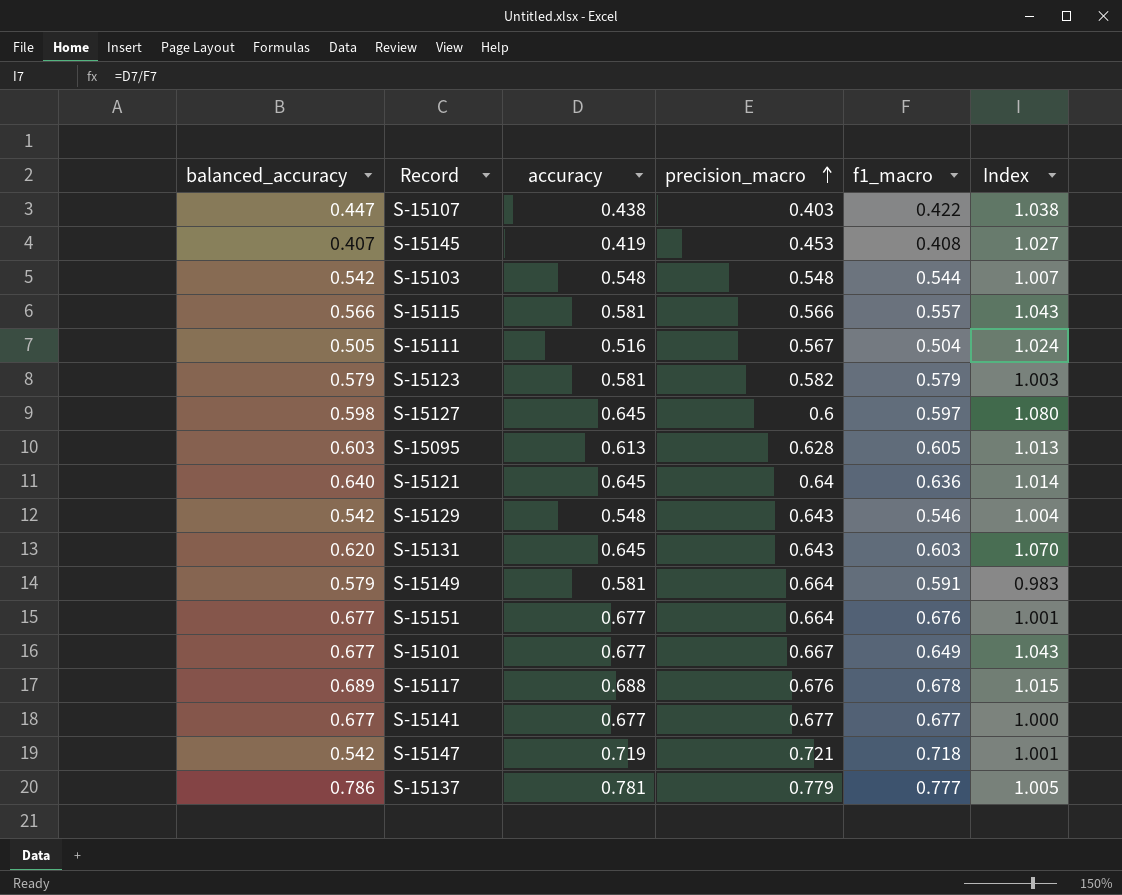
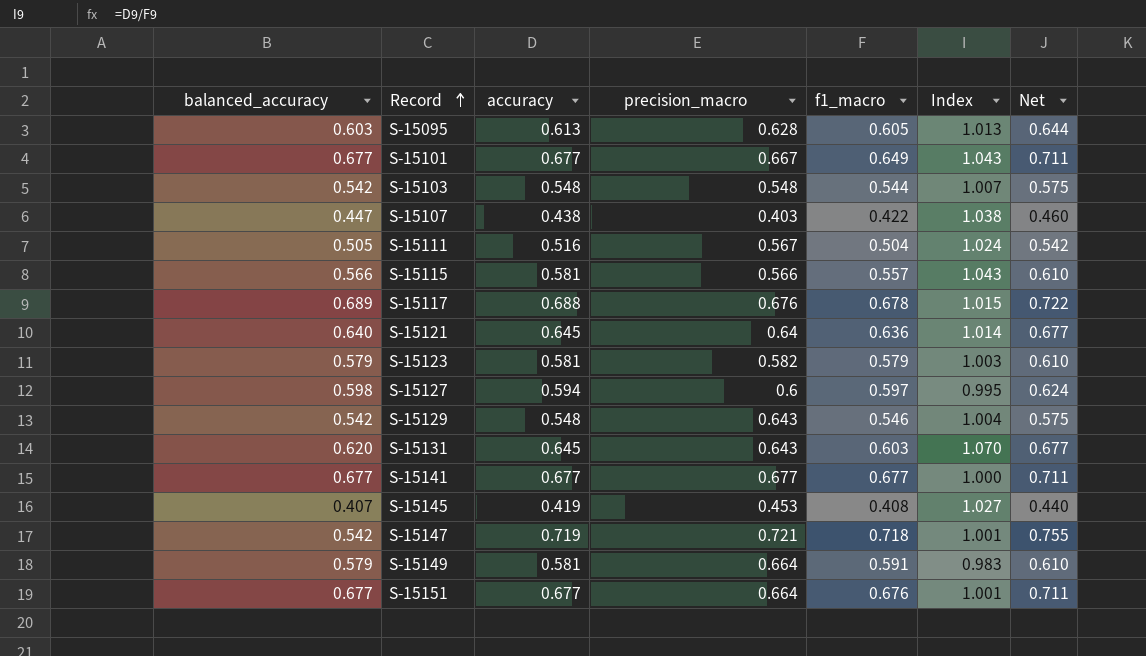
row order: precision_macro ascending -> Record ascending
column Net | formula: none -> [accuracy] * 1.05
row S-15137: 0.786 | 0.781 | 0.779 | 0.777 | 1.005 -> none
S-15127 | accuracy: 0.645 -> 0.594
S-15127 | Index: 1.080 -> 0.995

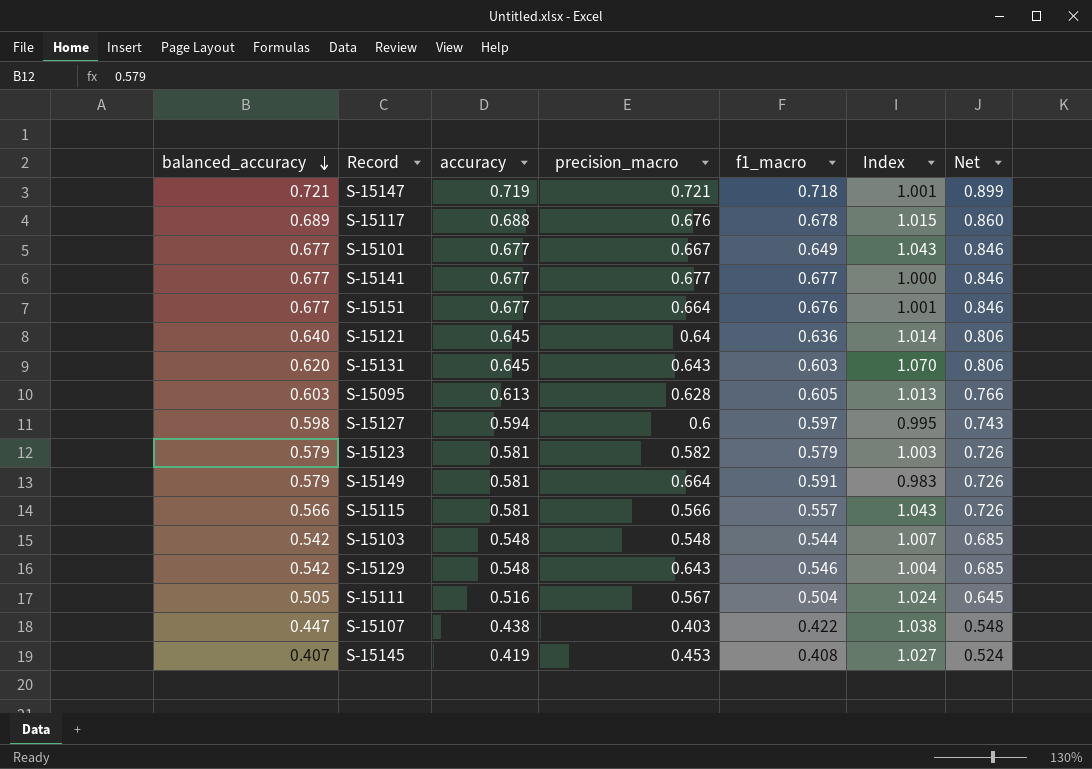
row order: Record ascending -> balanced_accuracy descending
column Net | formula: [accuracy] * 1.05 -> [accuracy] * 1.25
S-15147 | balanced_accuracy: 0.542 -> 0.721

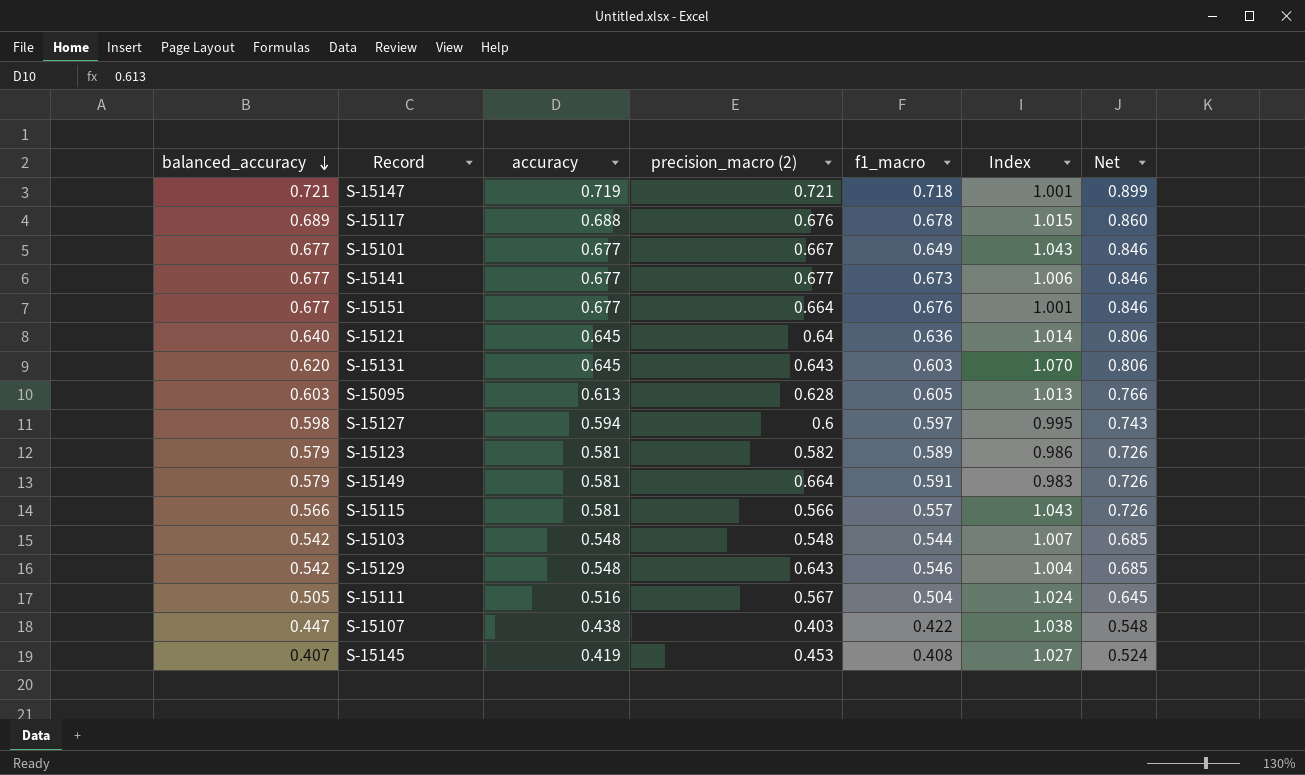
column name: precision_macro -> precision_macro (2)
S-15141 | f1_macro: 0.677 -> 0.673
S-15141 | Index: 1.000 -> 1.006
S-15123 | f1_macro: 0.579 -> 0.589
S-15123 | Index: 1.003 -> 0.986

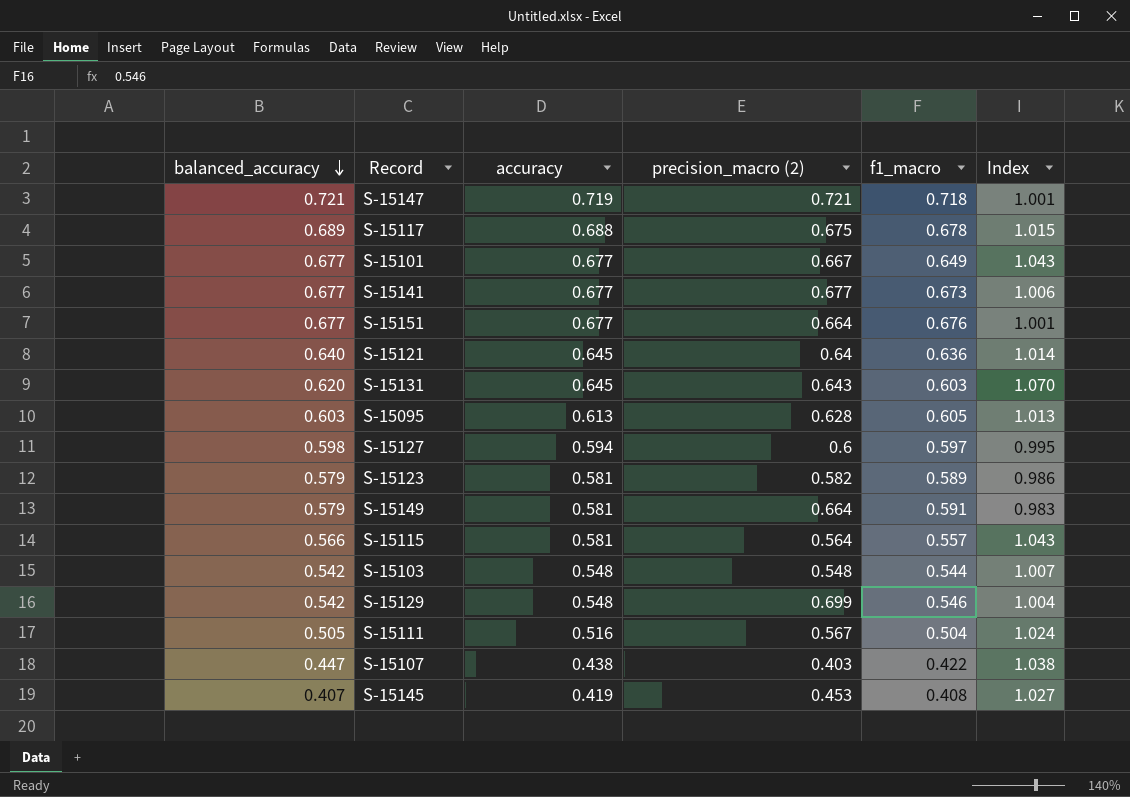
column Net | formula: [accuracy] * 1.25 -> none
S-15117 | precision_macro (2): 0.676 -> 0.675
S-15115 | precision_macro (2): 0.566 -> 0.564
S-15129 | precision_macro (2): 0.643 -> 0.699

